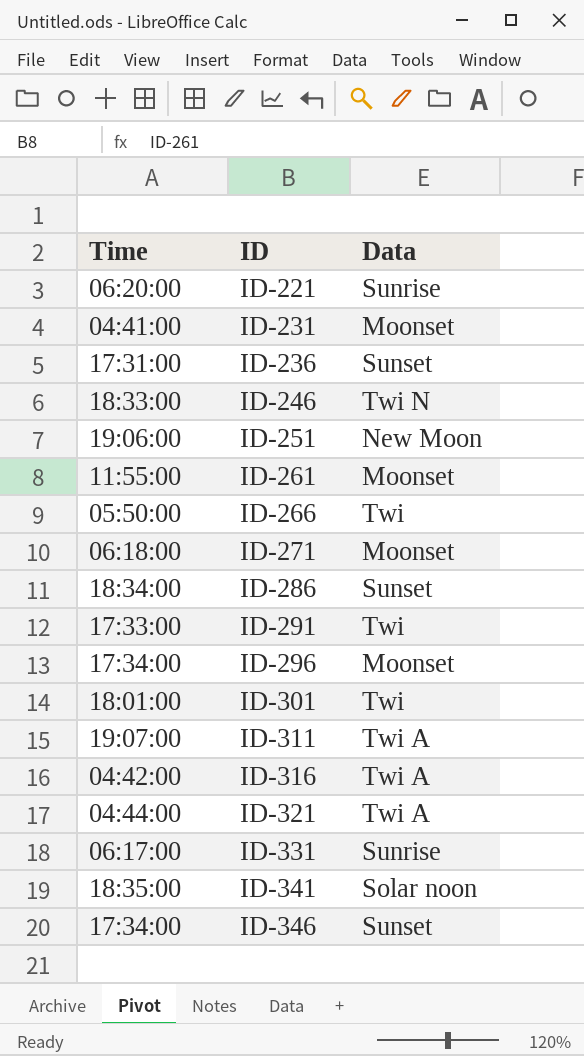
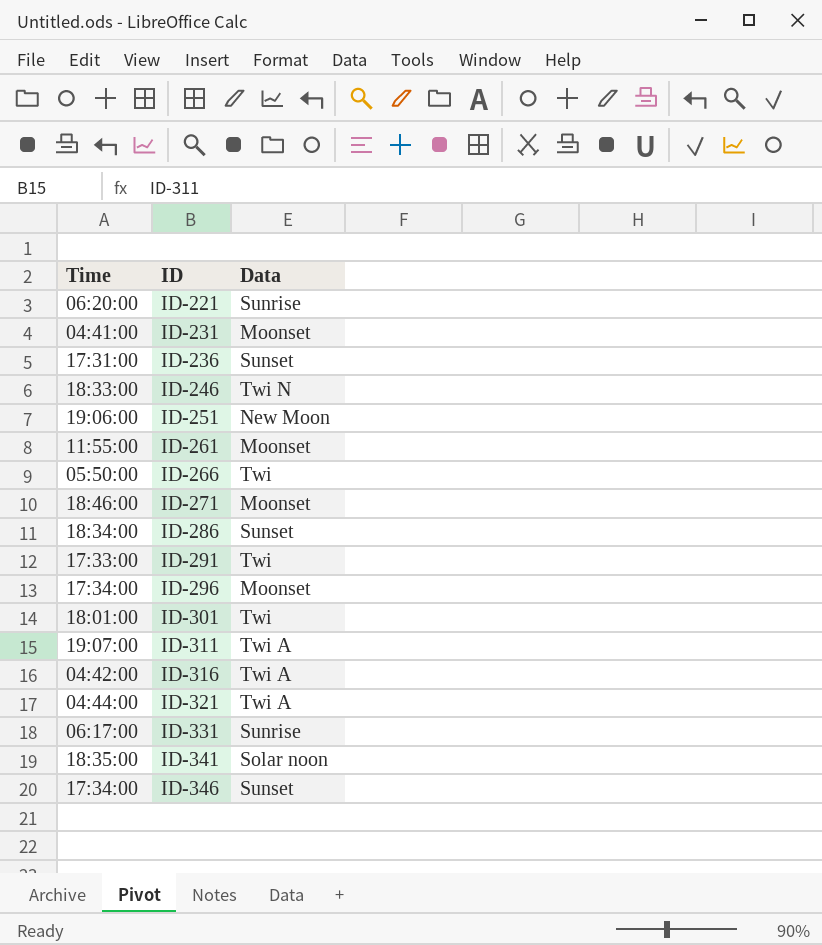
ID-271 | Time: 06:18:00 -> 18:46:00

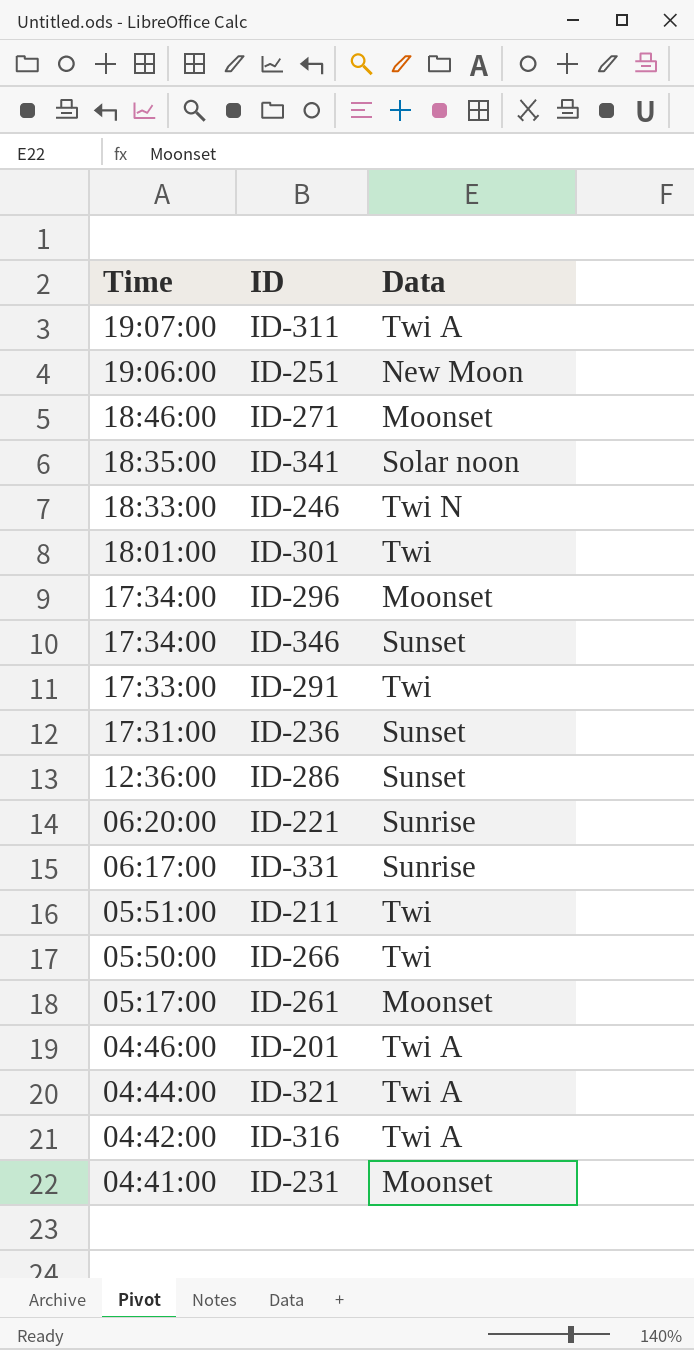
row order: ID ascending -> Time descending
ID-286 | Time: 18:34:00 -> 12:36:00
row ID-211: none -> 05:51:00 | Twi
ID-261 | Time: 11:55:00 -> 05:17:00
row ID-201: none -> 04:46:00 | Twi A

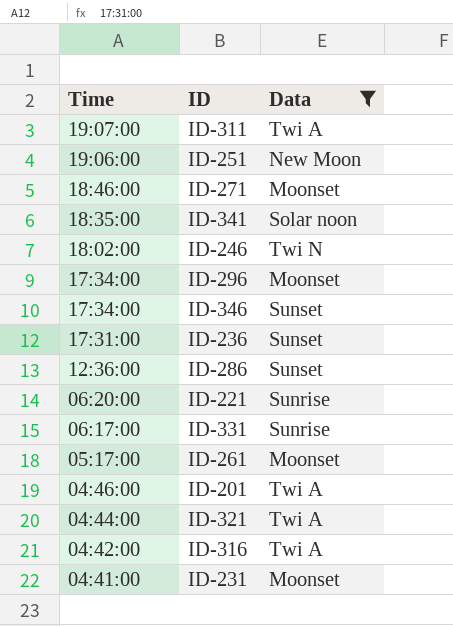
filter: none -> Data != Twi
ID-246 | Time: 18:33:00 -> 18:02:00

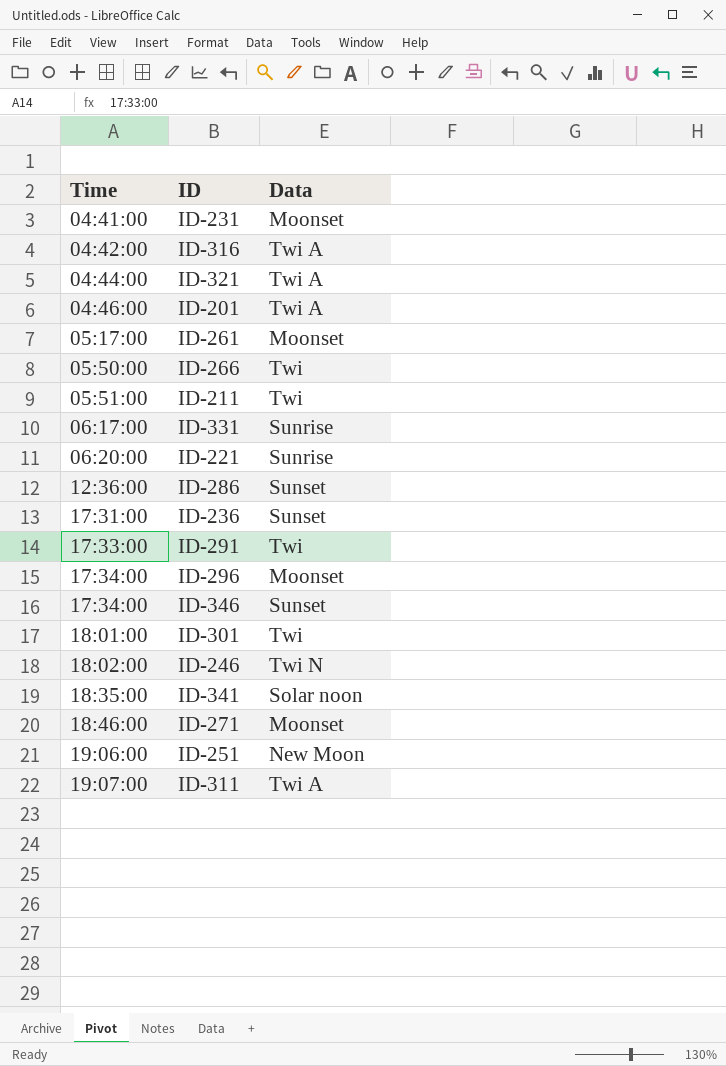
filter: Data != Twi -> none
row order: Time descending -> Time ascending

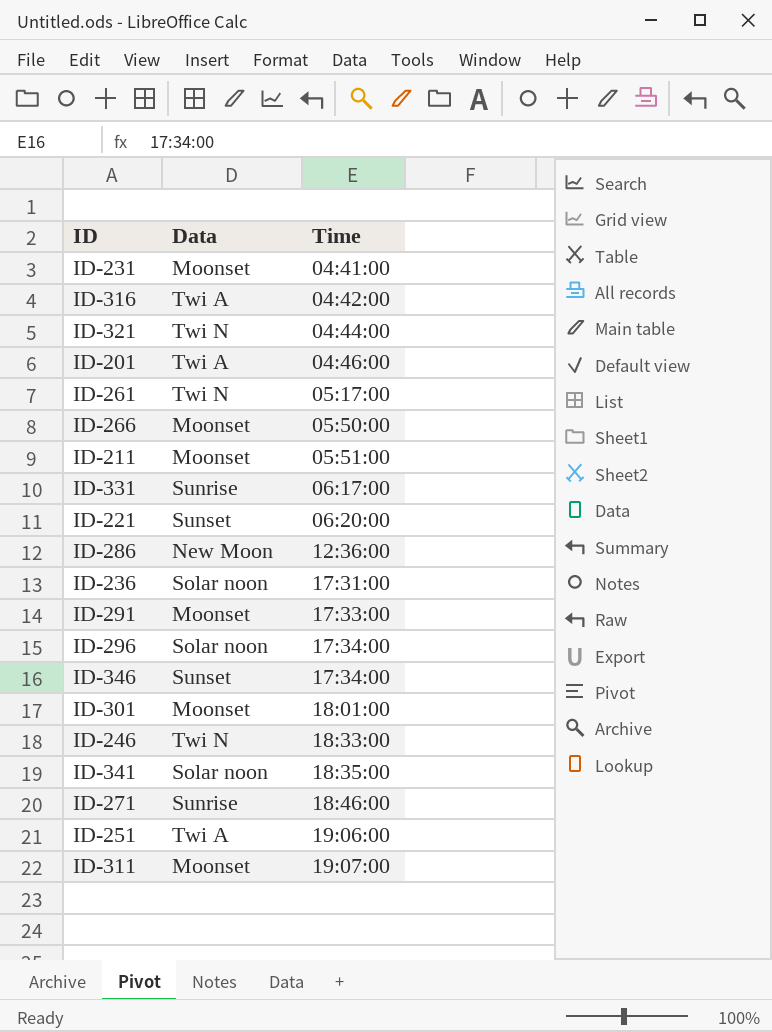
column Time | position: 1 -> 3
ID-321 | Data: Twi A -> Twi N
ID-261 | Data: Moonset -> Twi N
ID-266 | Data: Twi -> Moonset
ID-211 | Data: Twi -> Moonset
ID-221 | Data: Sunrise -> Sunset
ID-286 | Data: Sunset -> New Moon
ID-236 | Data: Sunset -> Solar noon
ID-291 | Data: Twi -> Moonset
ID-296 | Data: Moonset -> Solar noon
ID-301 | Data: Twi -> Moonset
ID-246 | Time: 18:02:00 -> 18:33:00
ID-271 | Data: Moonset -> Sunrise
ID-251 | Data: New Moon -> Twi A
ID-311 | Data: Twi A -> Moonset

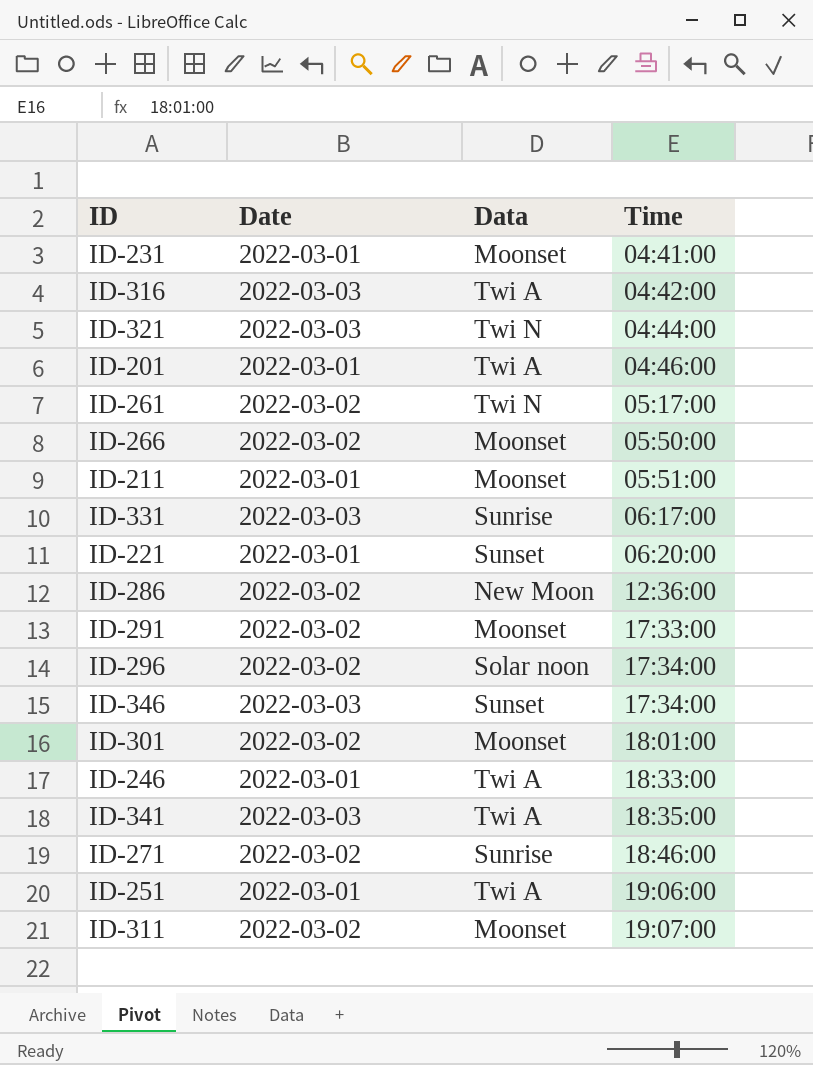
column Date | position: none -> 2
row ID-236: Solar noon | 17:31:00 -> none
ID-246 | Data: Twi N -> Twi A
ID-341 | Data: Solar noon -> Twi A

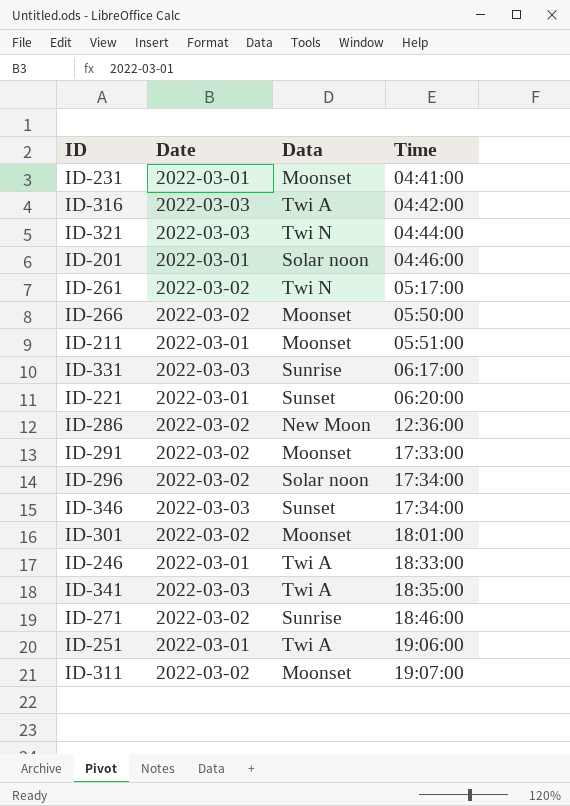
ID-201 | Data: Twi A -> Solar noon

